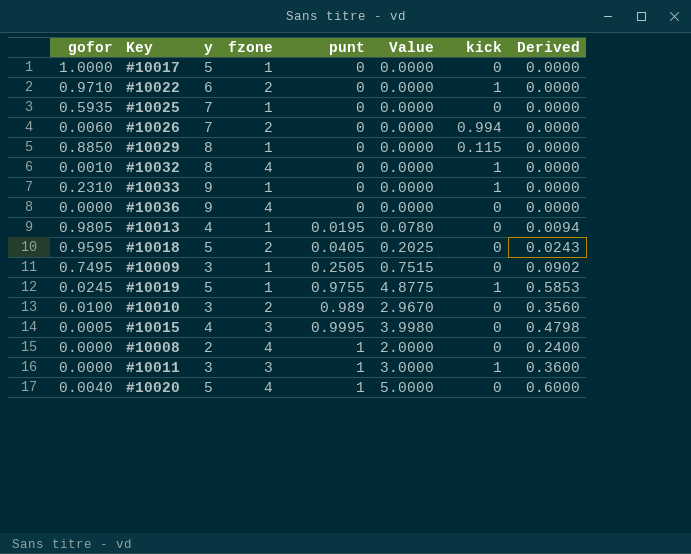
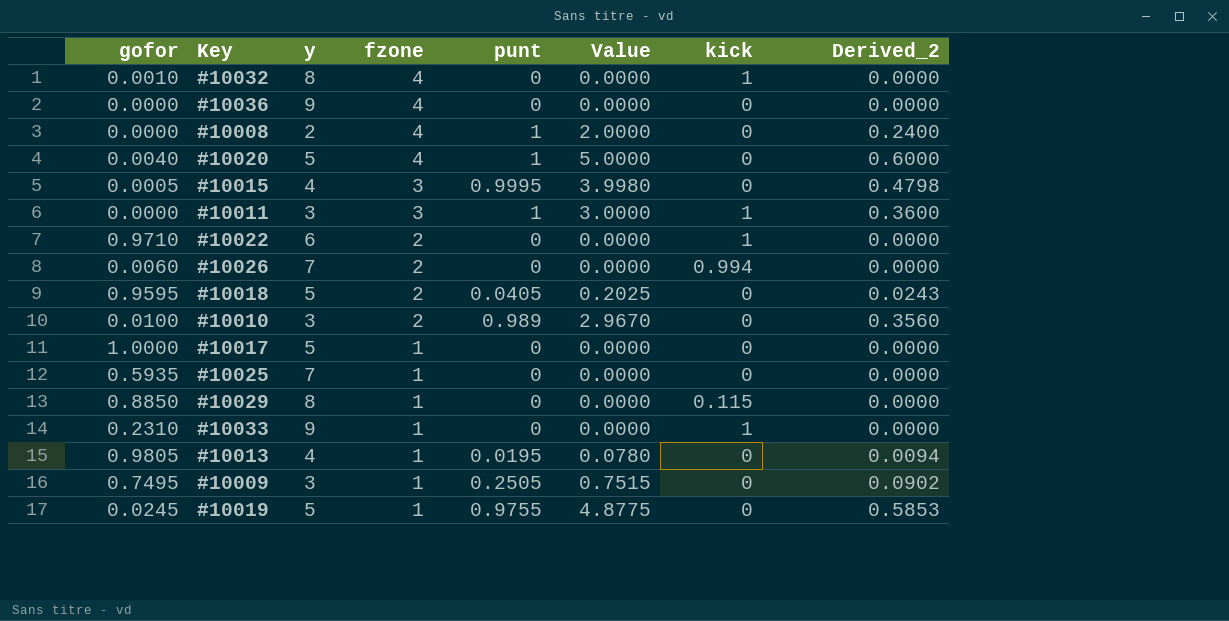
row order: punt ascending -> fzone descending
column name: Derived -> Derived_2
#10019 | kick: 1 -> 0

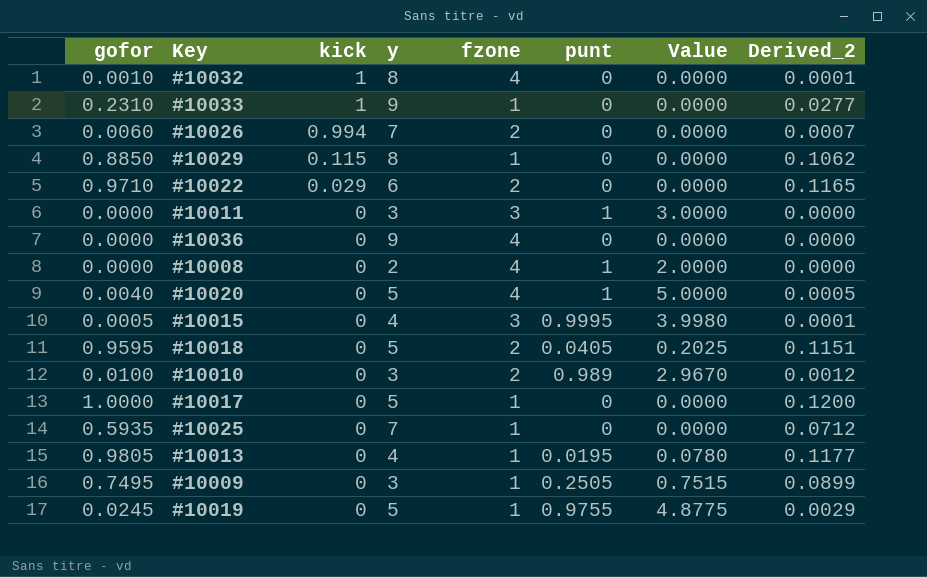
row order: fzone descending -> kick descending
column kick | position: 7 -> 3
column Derived_2 | formula: [Value] * 0.12 -> [gofor] * 0.12
#10022 | kick: 1 -> 0.029
#10011 | kick: 1 -> 0

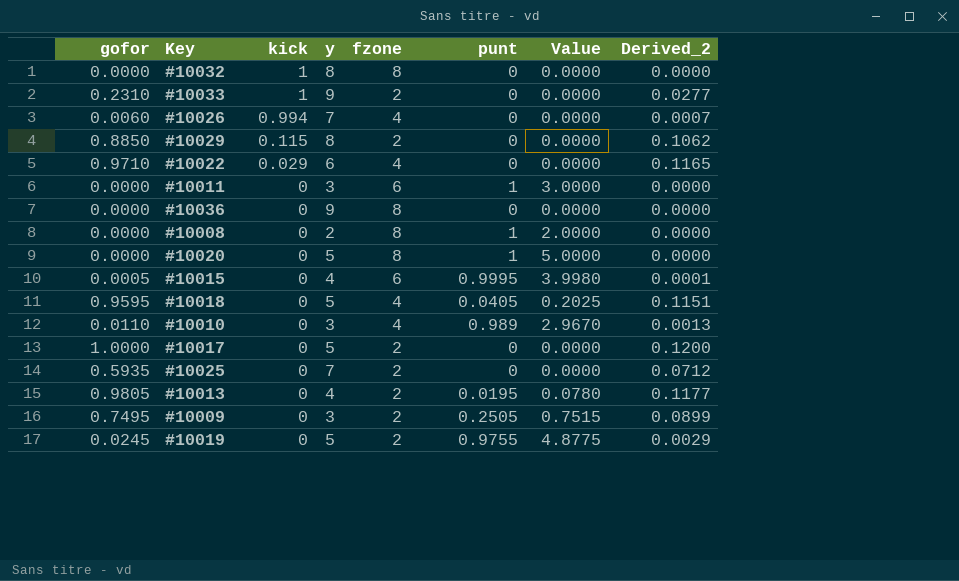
#10032 | gofor: 0.0010 -> 0.0000
#10032 | fzone: 4 -> 8
#10032 | Derived_2: 0.0001 -> 0.0000
#10033 | fzone: 1 -> 2
#10026 | fzone: 2 -> 4
#10029 | fzone: 1 -> 2
#10022 | fzone: 2 -> 4
#10011 | fzone: 3 -> 6
#10036 | fzone: 4 -> 8
#10008 | fzone: 4 -> 8
#10020 | gofor: 0.0040 -> 0.0000
#10020 | fzone: 4 -> 8
#10020 | Derived_2: 0.0005 -> 0.0000
#10015 | fzone: 3 -> 6
#10018 | fzone: 2 -> 4
#10010 | gofor: 0.0100 -> 0.0110
#10010 | fzone: 2 -> 4
#10010 | Derived_2: 0.0012 -> 0.0013
#10017 | fzone: 1 -> 2
#10025 | fzone: 1 -> 2
#10013 | fzone: 1 -> 2
#10009 | fzone: 1 -> 2
#10019 | fzone: 1 -> 2

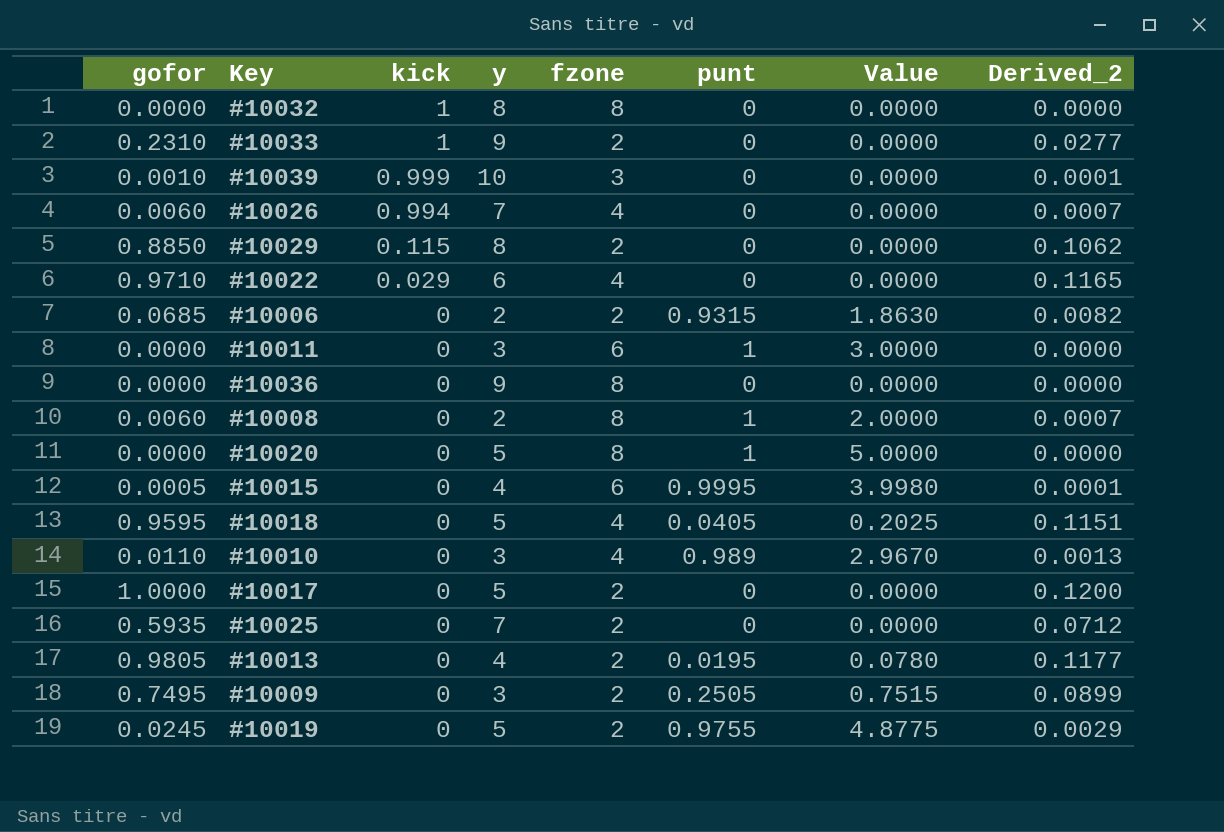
row #10039: none -> 0.0010 | 0.999 | 10 | 3 | 0 | 0.0000 | 0.0001
row #10006: none -> 0.0685 | 0 | 2 | 2 | 0.9315 | 1.8630 | 0.0082
#10008 | gofor: 0.0000 -> 0.0060
#10008 | Derived_2: 0.0000 -> 0.0007

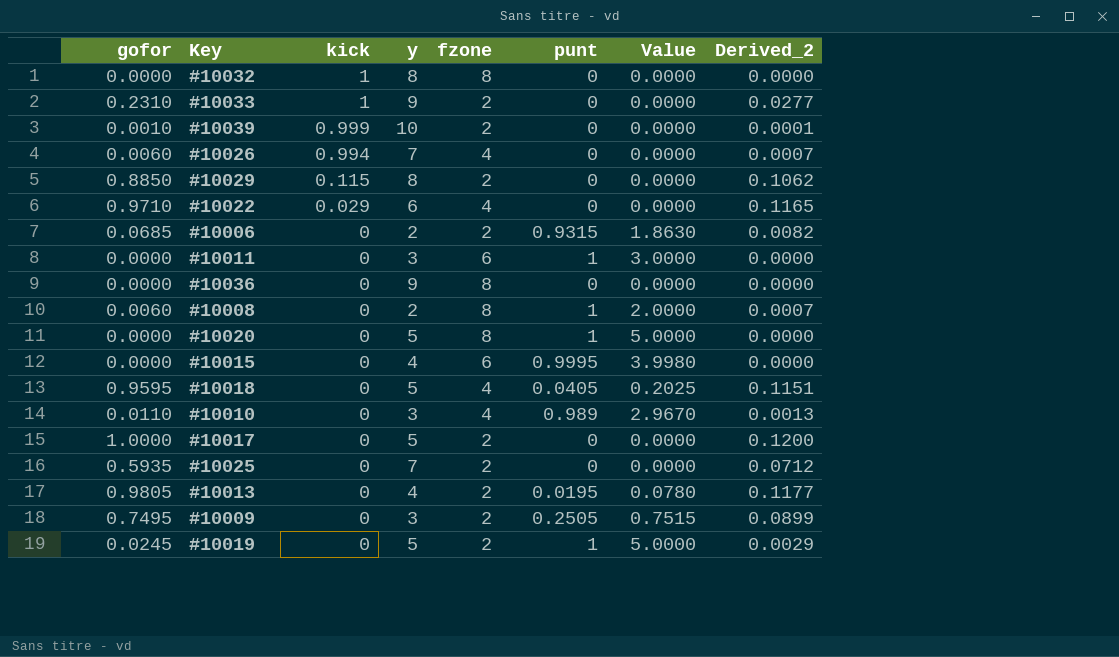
#10039 | fzone: 3 -> 2
#10015 | gofor: 0.0005 -> 0.0000
#10015 | Derived_2: 0.0001 -> 0.0000
#10019 | punt: 0.9755 -> 1
#10019 | Value: 4.8775 -> 5.0000

